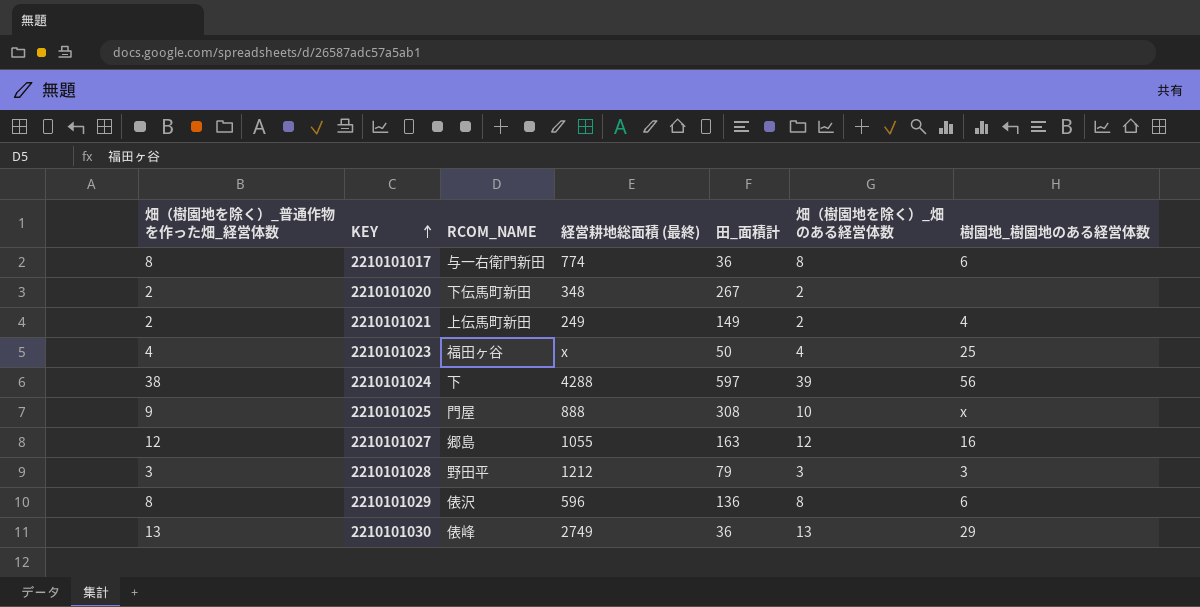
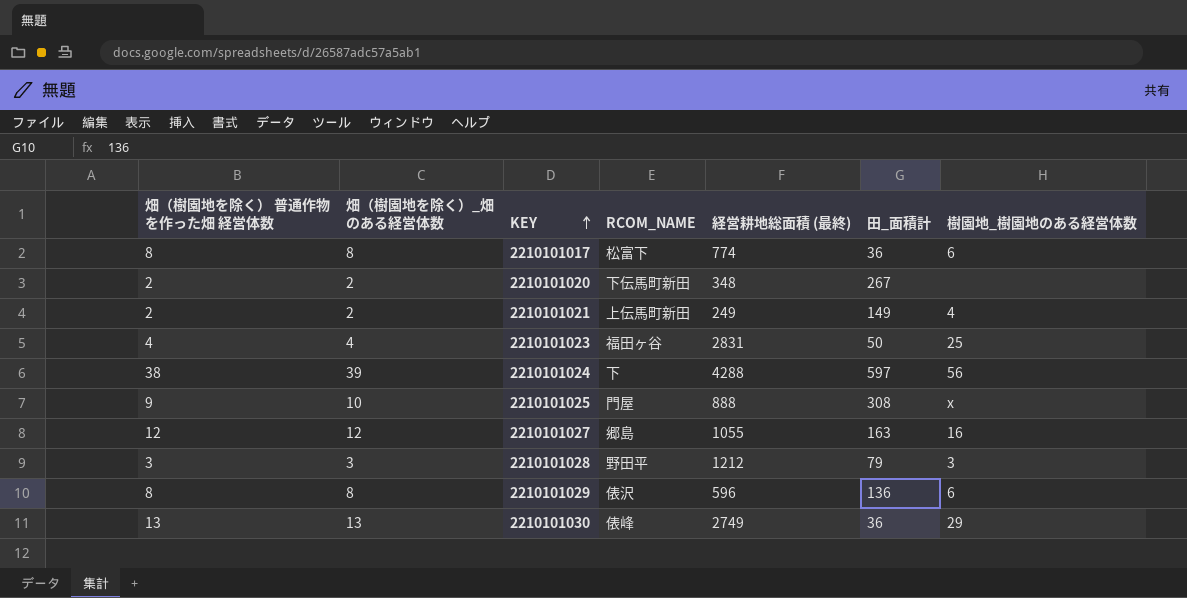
column name: 畑（樹園地を除く）_普通作物を作った畑_経営体数 -> 畑（樹園地を除く） 普通作物を作った畑 経営体数
column 畑（樹園地を除く）_畑のある経営体数 | position: 6 -> 2
2210101017 | RCOM_NAME: 与一右衛門新田 -> 松富下
2210101023 | 経営耕地総面積 (最終): x -> 2831

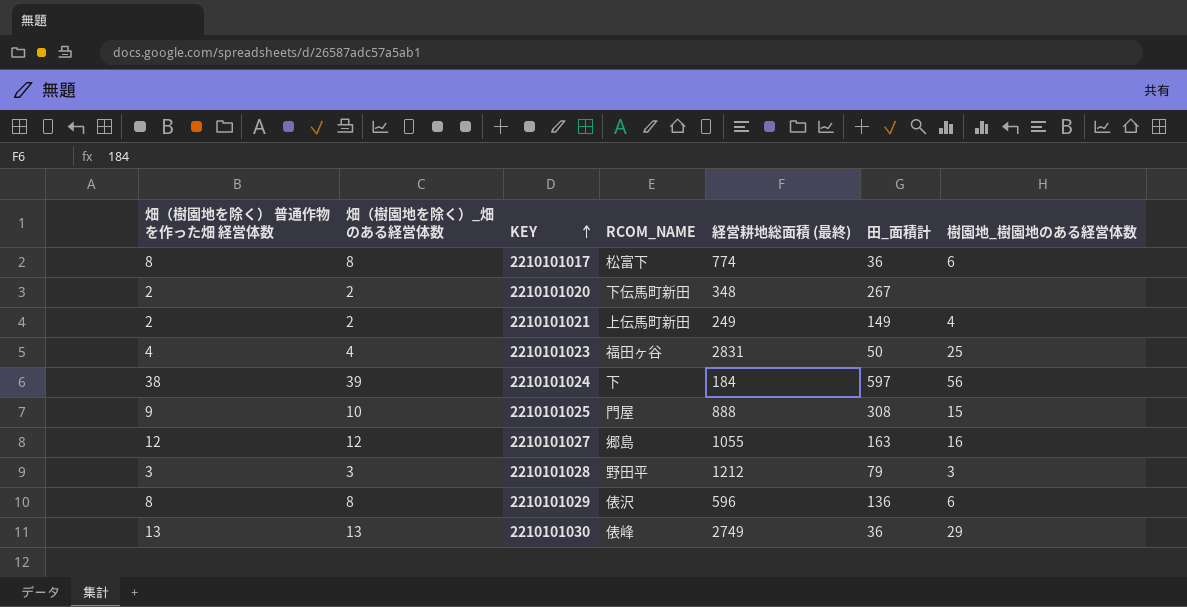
2210101024 | 経営耕地総面積 (最終): 4288 -> 184
2210101025 | 樹園地_樹園地のある経営体数: x -> 15

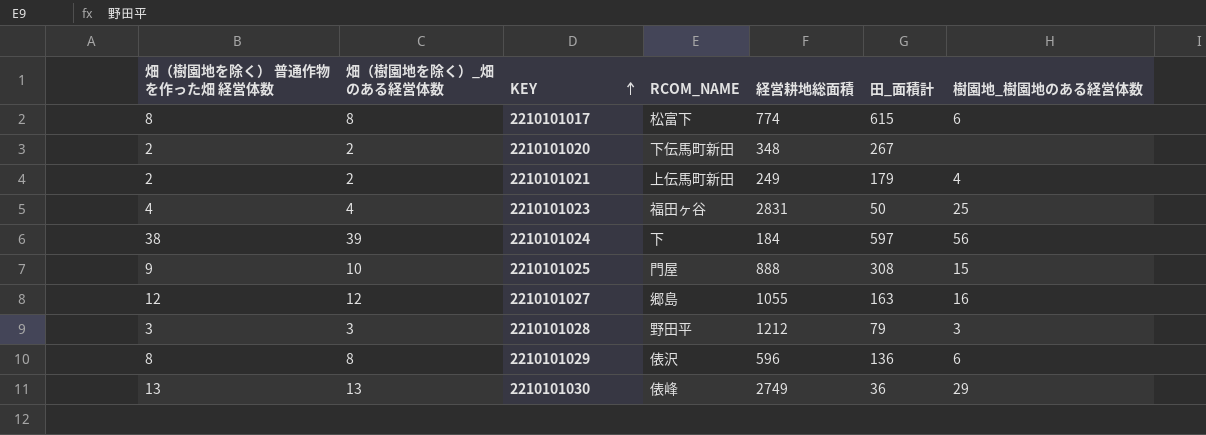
column name: 経営耕地総面積 (最終) -> 経営耕地総面積
2210101017 | 田_面積計: 36 -> 615
2210101021 | 田_面積計: 149 -> 179

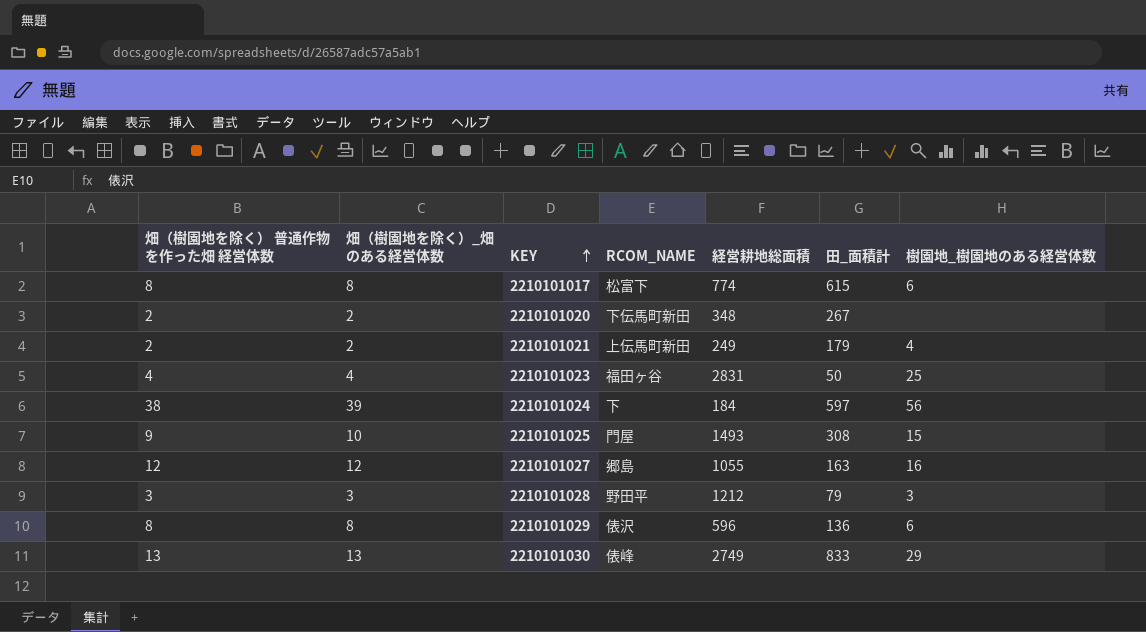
2210101025 | 経営耕地総面積: 888 -> 1493
2210101030 | 田_面積計: 36 -> 833

